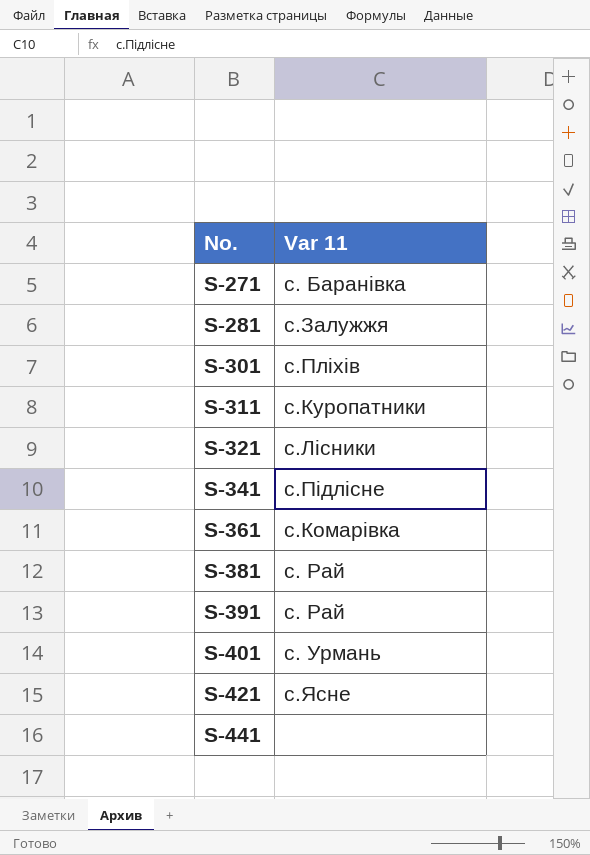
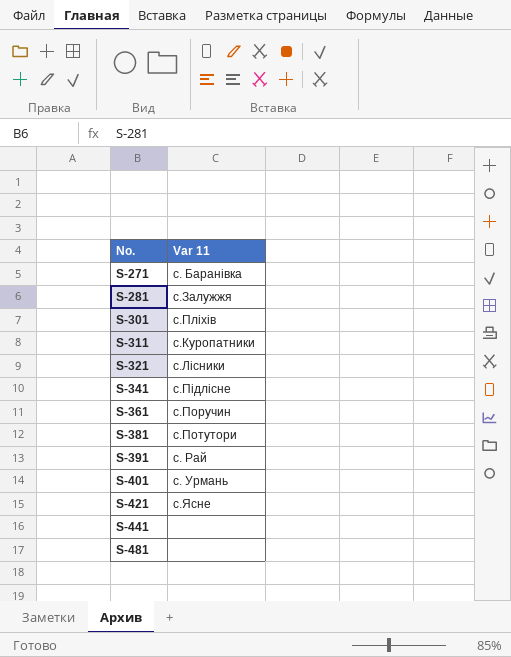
S-361 | Var 11: с.Комарівка -> с.Поручин
S-381 | Var 11: с. Рай -> с.Потутори
row S-481: none -> none

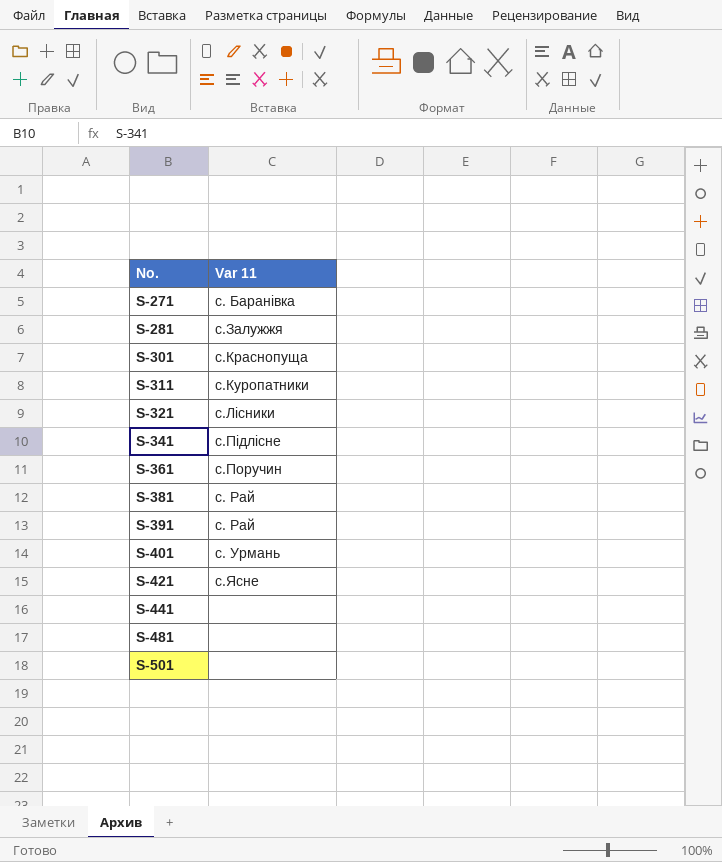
S-301 | Var 11: с.Пліхів -> с.Краснопуща
S-381 | Var 11: с.Потутори -> с. Рай
row S-501: none -> none

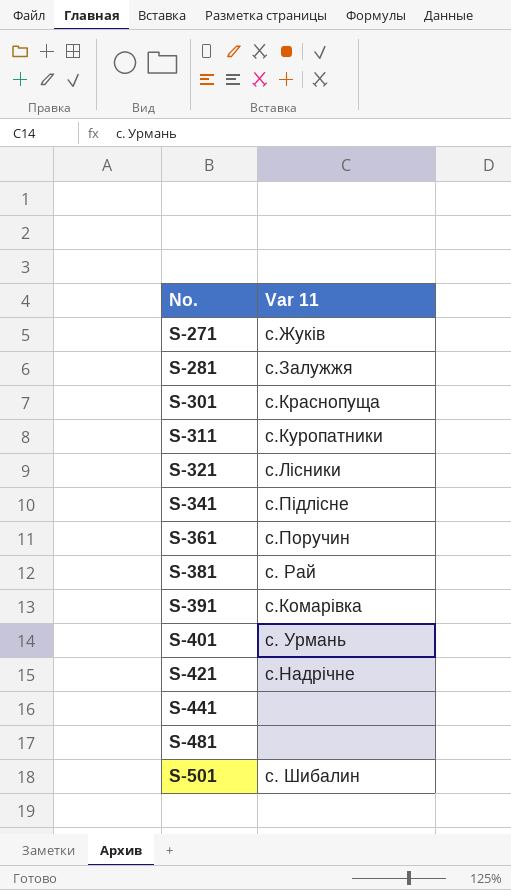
S-271 | Var 11: с. Баранівка -> с.Жуків
S-391 | Var 11: с. Рай -> с.Комарівка
S-421 | Var 11: с.Ясне -> с.Надрічне
S-501 | Var 11: none -> с. Шибалин

